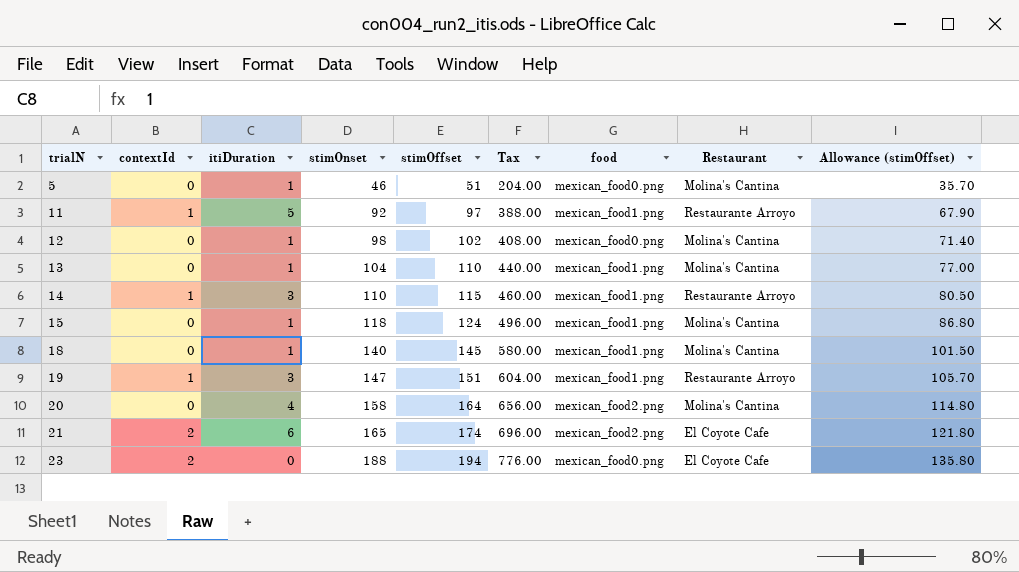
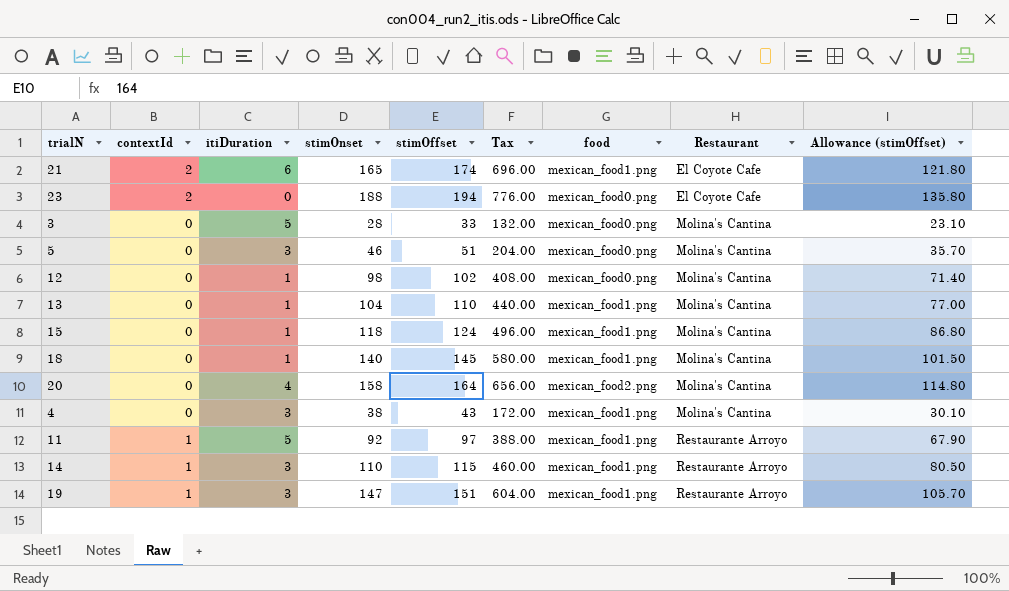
row order: trialN ascending -> Restaurant ascending
21 | food: mexican_food2.png -> mexican_food1.png
row 3: none -> 0 | 5 | 28 | 33 | 132.00 | mexican_food0.png | Molina's Cantina | 23.10
5 | itiDuration: 1 -> 3
row 4: none -> 0 | 3 | 38 | 43 | 172.00 | mexican_food1.png | Molina's Cantina | 30.10

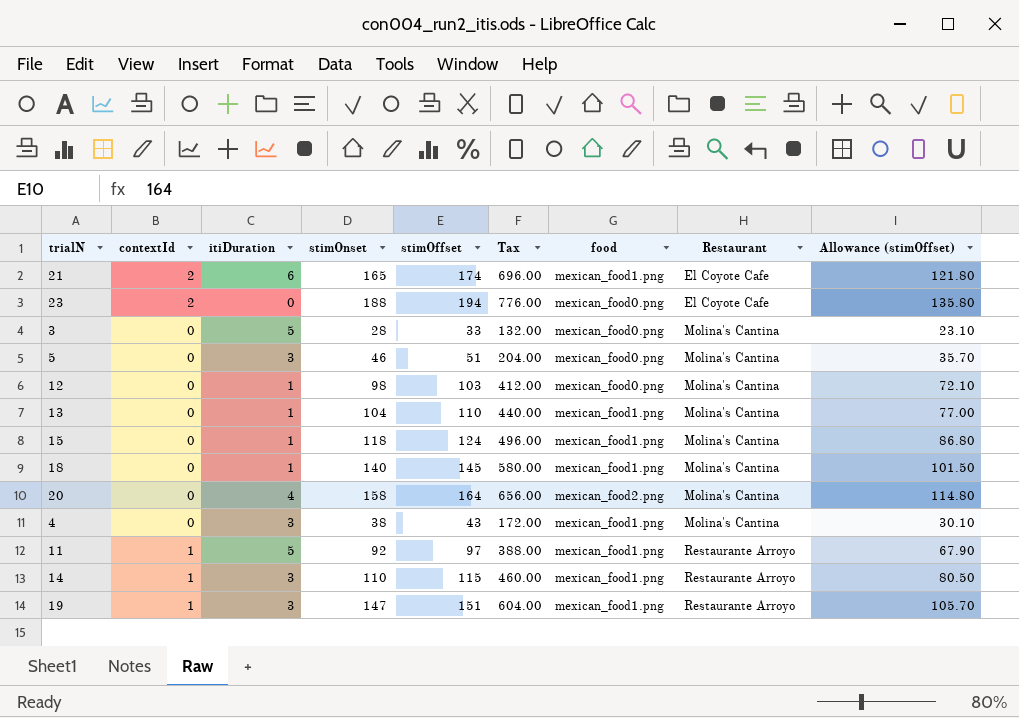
12 | stimOffset: 102 -> 103
12 | Tax: 408.00 -> 412.00
12 | Allowance (stimOffset): 71.40 -> 72.10

